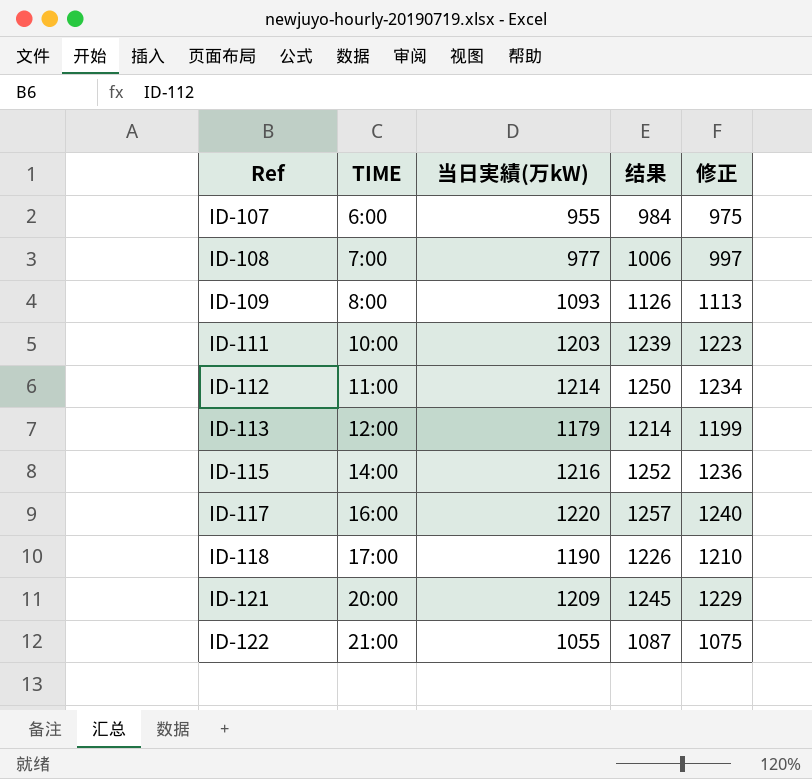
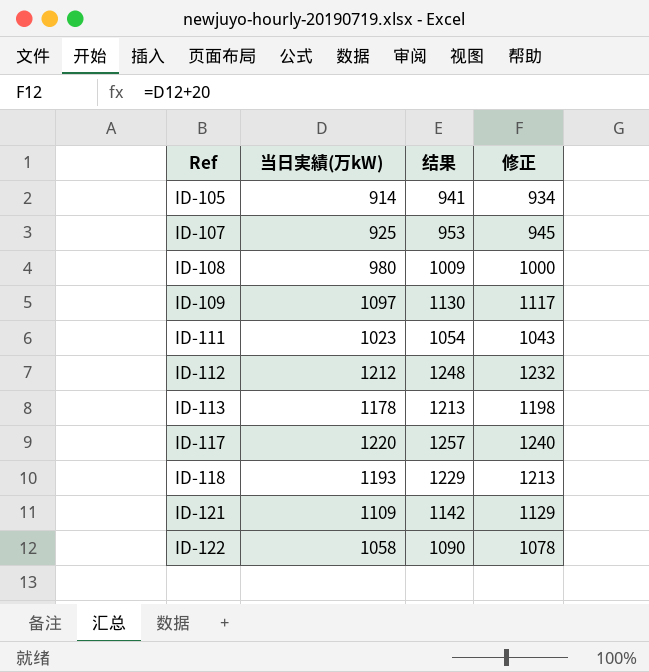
column TIME | position: 2 -> none
row ID-115: 14:00 | 1216 | 1252 | 1236 -> none
row ID-105: none -> 914 | 941 | 934
ID-107 | 当日実績(万kW): 955 -> 925
ID-107 | 结果: 984 -> 953
ID-107 | 修正: 975 -> 945
ID-108 | 当日実績(万kW): 977 -> 980
ID-108 | 结果: 1006 -> 1009
ID-108 | 修正: 997 -> 1000
ID-109 | 当日実績(万kW): 1093 -> 1097
ID-109 | 结果: 1126 -> 1130
ID-109 | 修正: 1113 -> 1117
ID-111 | 当日実績(万kW): 1203 -> 1023
ID-111 | 结果: 1239 -> 1054
ID-111 | 修正: 1223 -> 1043
ID-112 | 当日実績(万kW): 1214 -> 1212
ID-112 | 结果: 1250 -> 1248
ID-112 | 修正: 1234 -> 1232
ID-113 | 当日実績(万kW): 1179 -> 1178
ID-113 | 结果: 1214 -> 1213
ID-113 | 修正: 1199 -> 1198
ID-118 | 当日実績(万kW): 1190 -> 1193
ID-118 | 结果: 1226 -> 1229
ID-118 | 修正: 1210 -> 1213
ID-121 | 当日実績(万kW): 1209 -> 1109
ID-121 | 结果: 1245 -> 1142
ID-121 | 修正: 1229 -> 1129
ID-122 | 当日実績(万kW): 1055 -> 1058
ID-122 | 结果: 1087 -> 1090
ID-122 | 修正: 1075 -> 1078

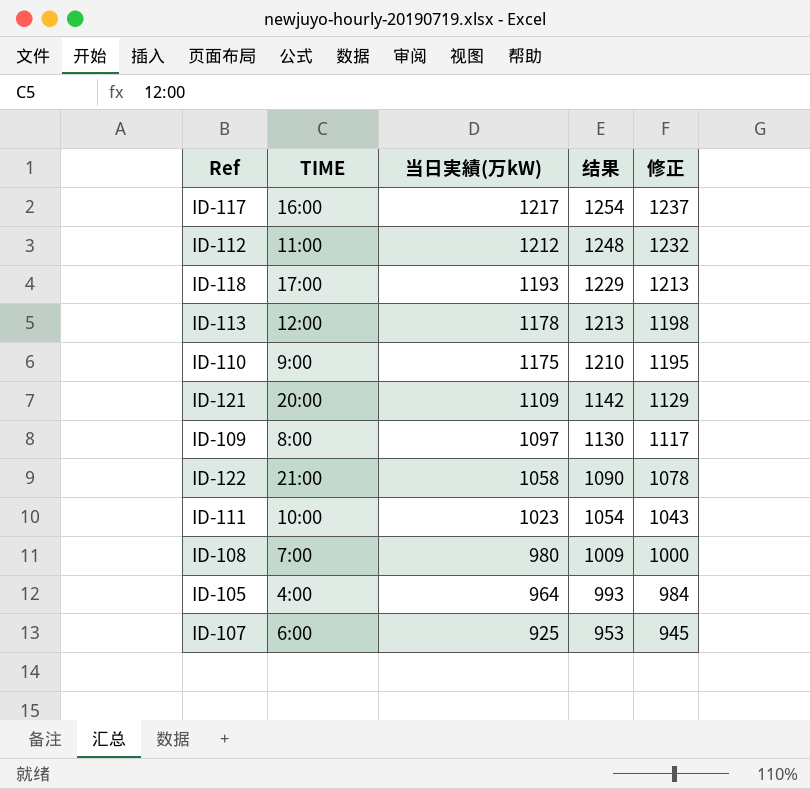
row order: Ref ascending -> 当日実績(万kW) descending
column TIME | position: none -> 2
ID-117 | 当日実績(万kW): 1220 -> 1217
ID-117 | 结果: 1257 -> 1254
ID-117 | 修正: 1240 -> 1237
row ID-110: none -> 9:00 | 1175 | 1210 | 1195
ID-105 | 当日実績(万kW): 914 -> 964
ID-105 | 结果: 941 -> 993
ID-105 | 修正: 934 -> 984

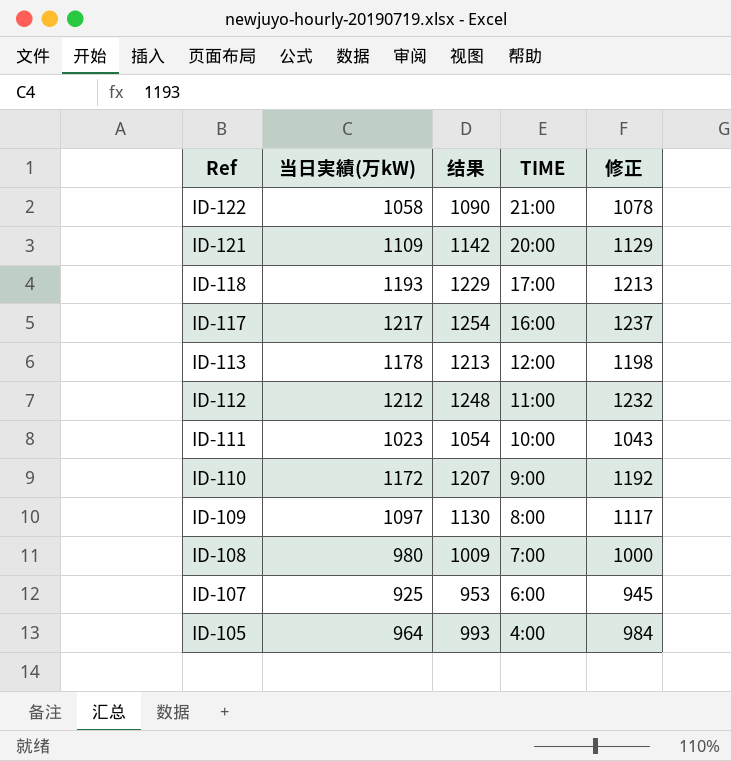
row order: 当日実績(万kW) descending -> Ref descending
column TIME | position: 2 -> 4
ID-110 | 当日実績(万kW): 1175 -> 1172
ID-110 | 结果: 1210 -> 1207
ID-110 | 修正: 1195 -> 1192

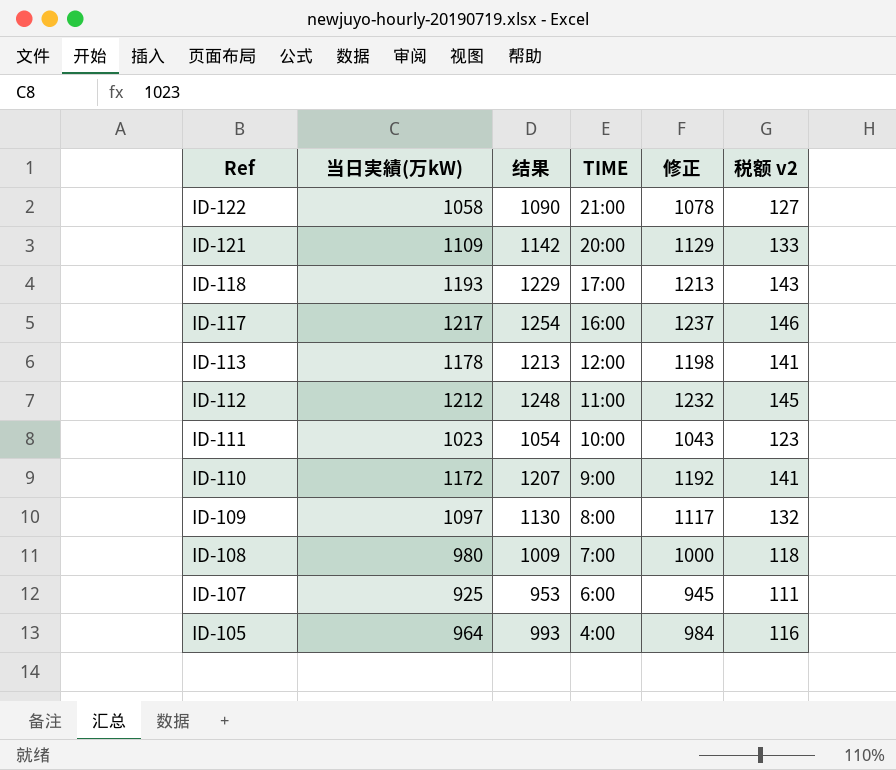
column 税额 v2 | formula: none -> [当日実績(万kW)] * 0.12

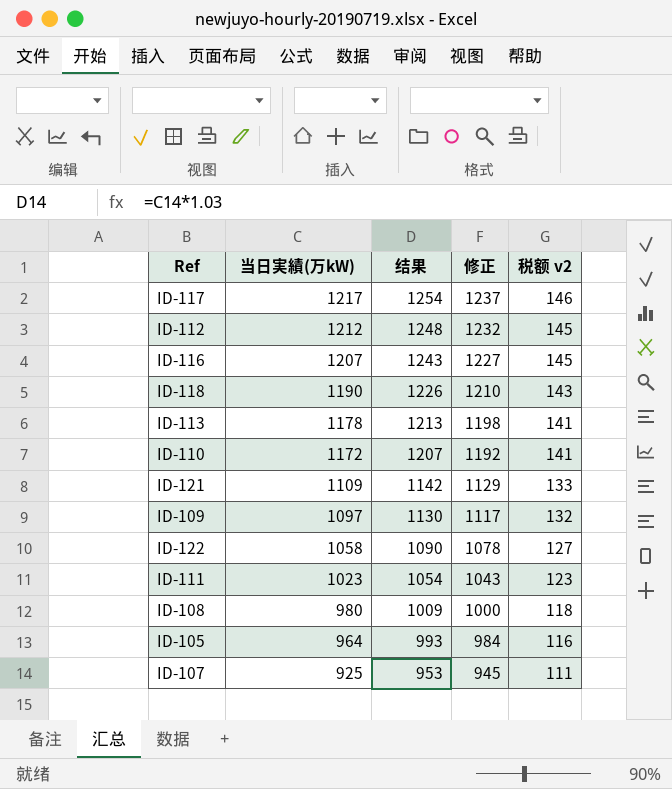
row order: Ref descending -> 当日実績(万kW) descending
column TIME | position: 4 -> none
row ID-116: none -> 1207 | 1243 | 1227 | 145
ID-118 | 当日実績(万kW): 1193 -> 1190
ID-118 | 结果: 1229 -> 1226
ID-118 | 修正: 1213 -> 1210

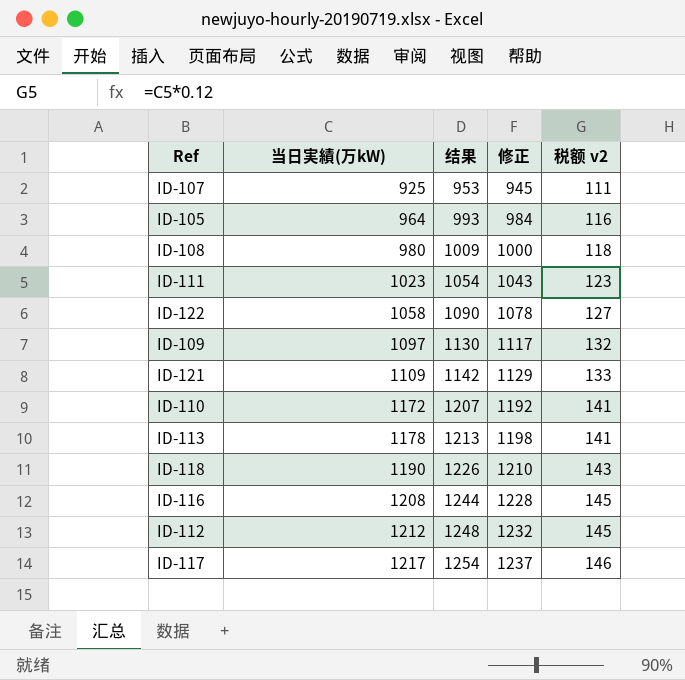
row order: 当日実績(万kW) descending -> 当日実績(万kW) ascending
ID-116 | 当日実績(万kW): 1207 -> 1208
ID-116 | 结果: 1243 -> 1244
ID-116 | 修正: 1227 -> 1228

